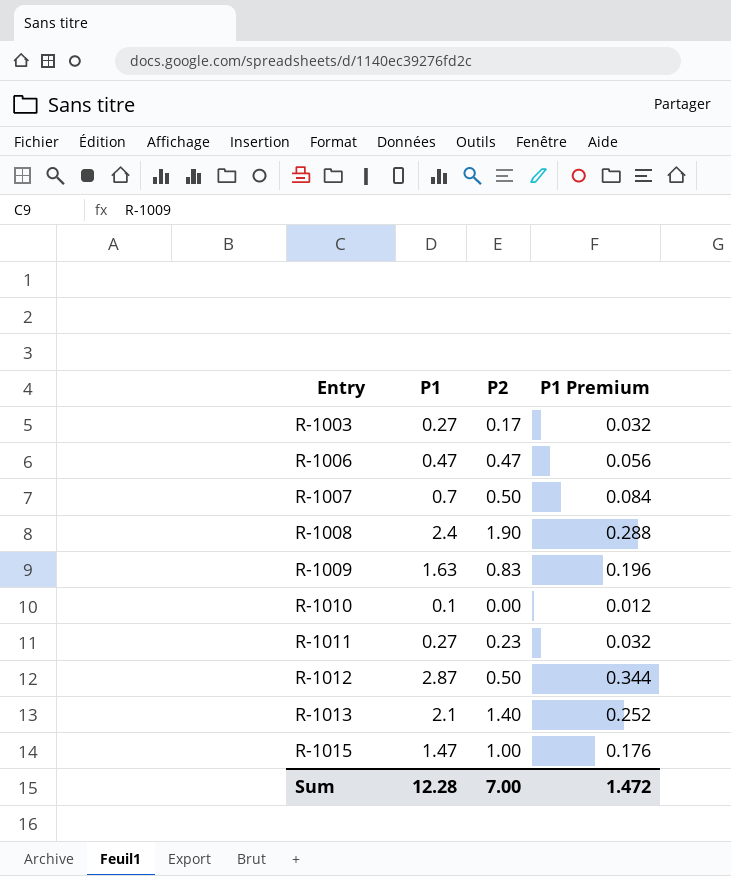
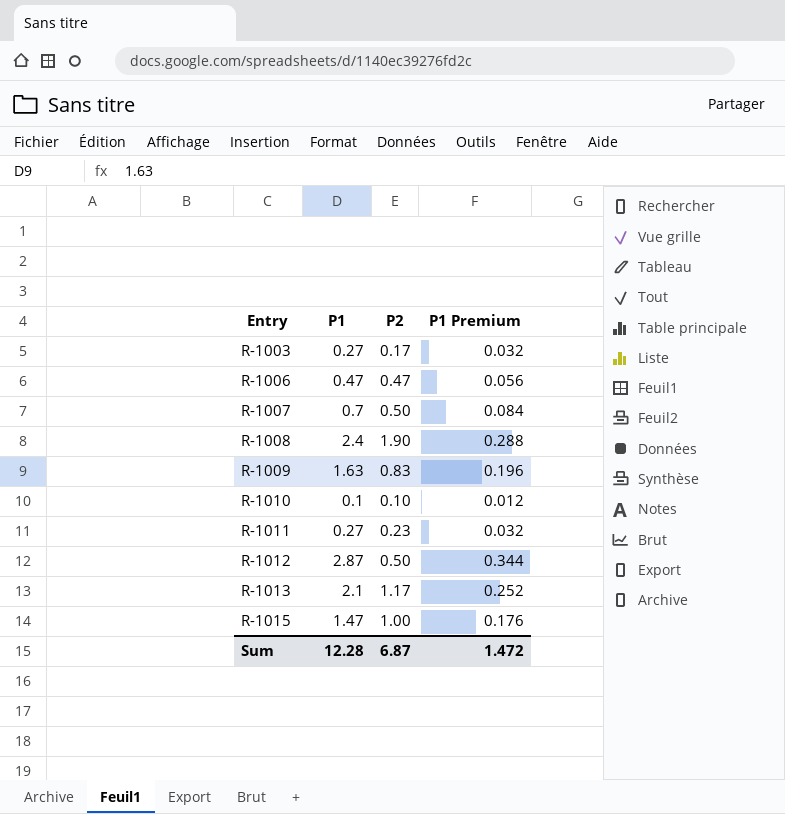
R-1010 | P2: 0.00 -> 0.10
R-1013 | P2: 1.40 -> 1.17
Sum | P2: 7.00 -> 6.87

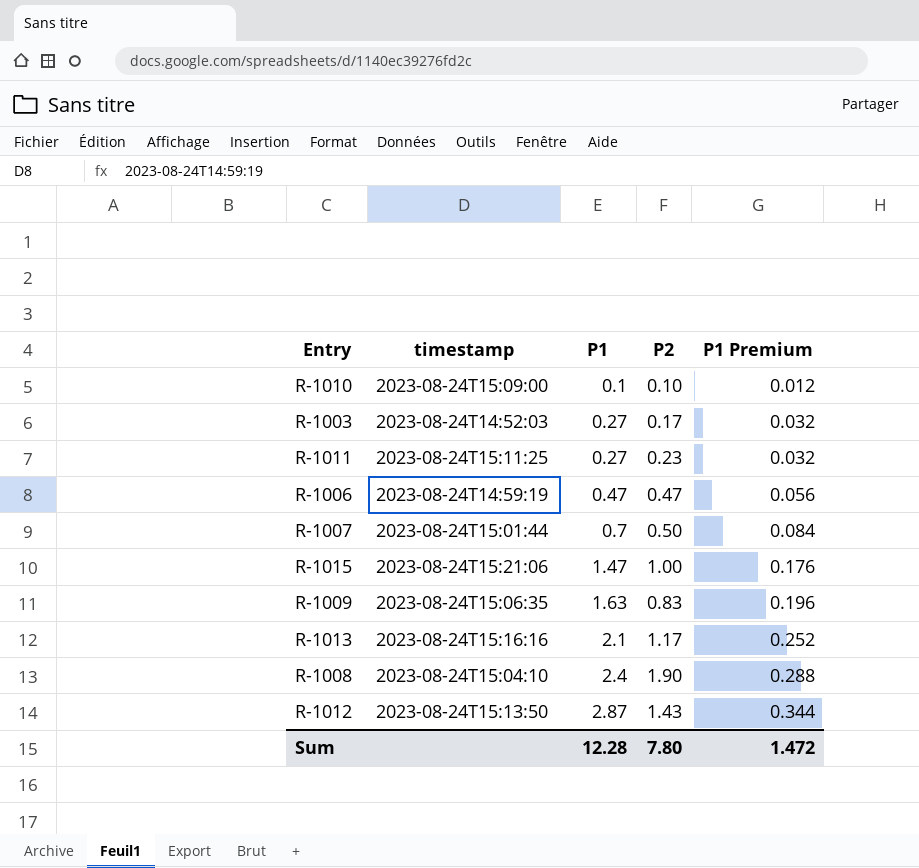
row order: Entry ascending -> P1 ascending
column timestamp | position: none -> 2
R-1012 | P2: 0.50 -> 1.43
Sum | P2: 6.87 -> 7.80

